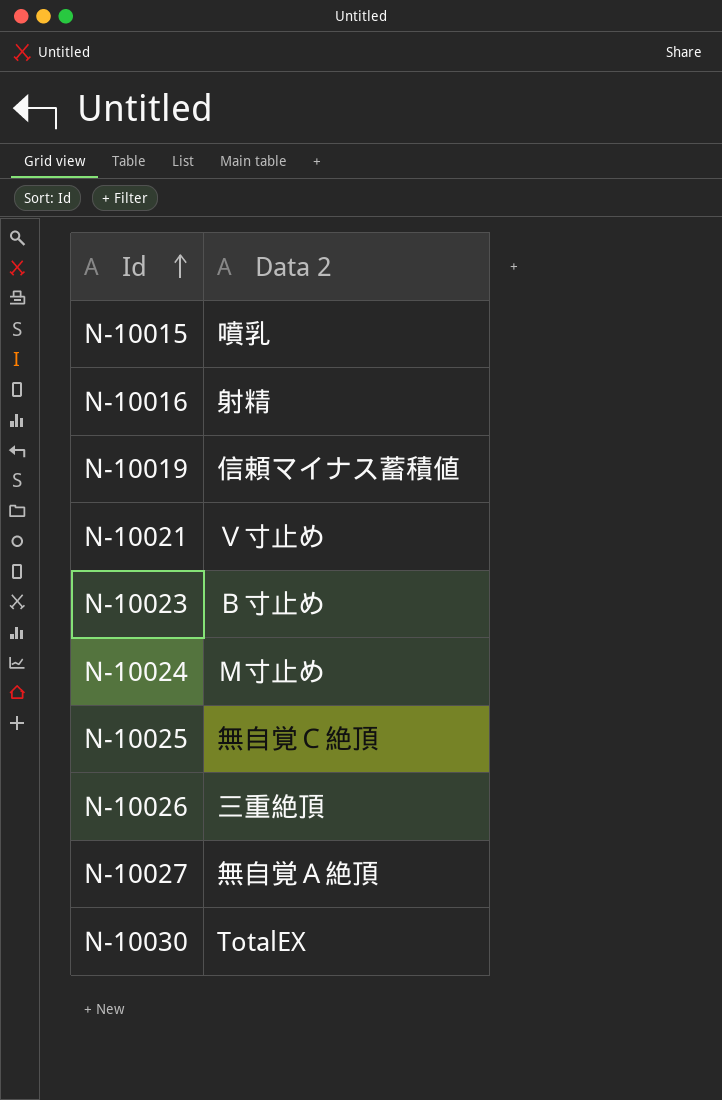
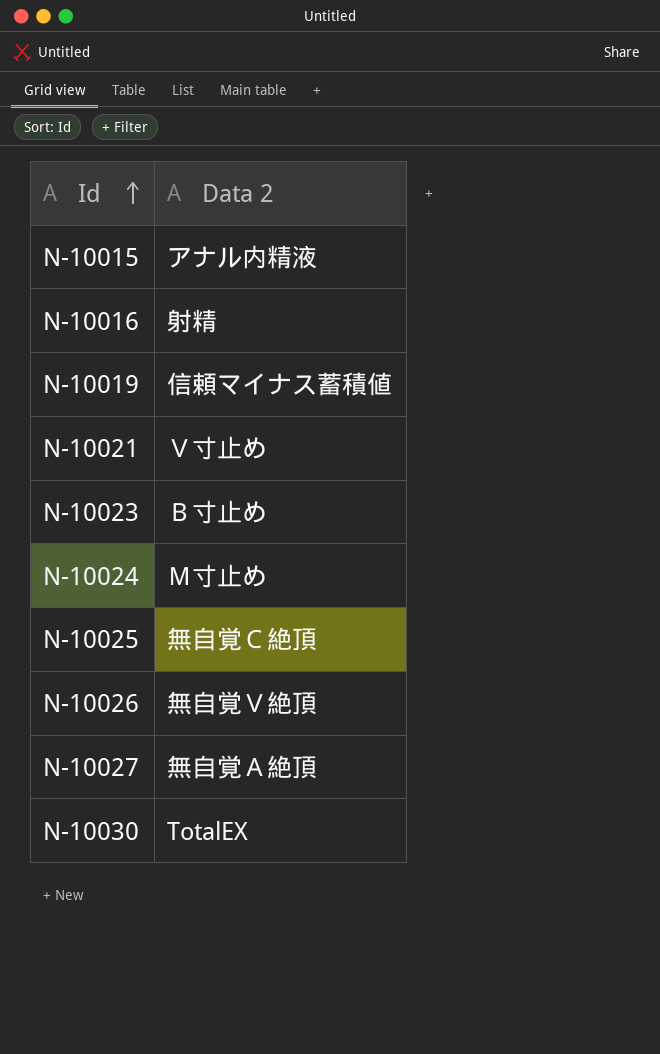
N-10015 | Data 2: 噴乳 -> アナル内精液
N-10026 | Data 2: 三重絶頂 -> 無自覚Ｖ絶頂

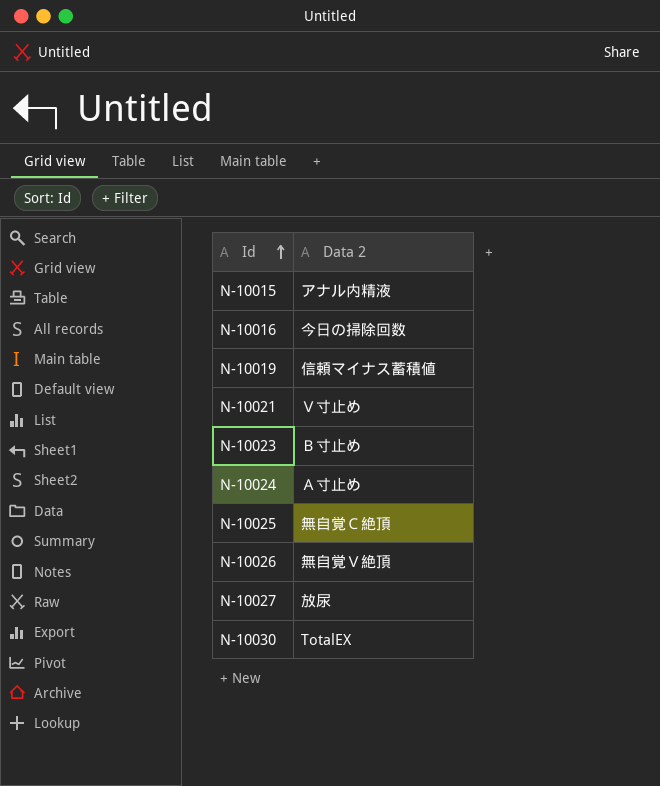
N-10016 | Data 2: 射精 -> 今日の掃除回数
N-10024 | Data 2: Ｍ寸止め -> Ａ寸止め
N-10027 | Data 2: 無自覚Ａ絶頂 -> 放尿

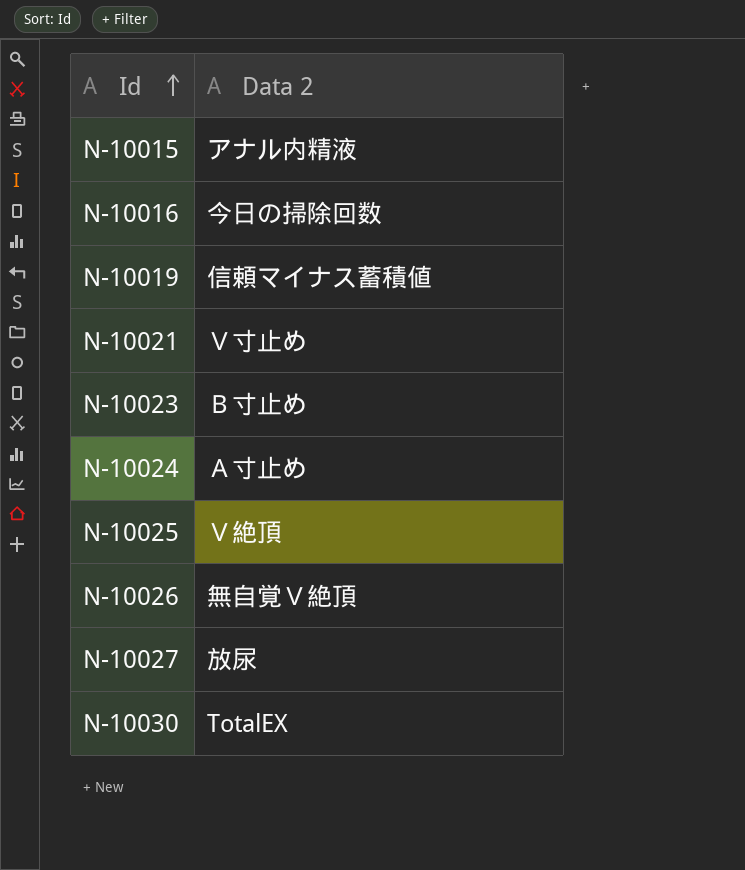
N-10025 | Data 2: 無自覚Ｃ絶頂 -> Ｖ絶頂

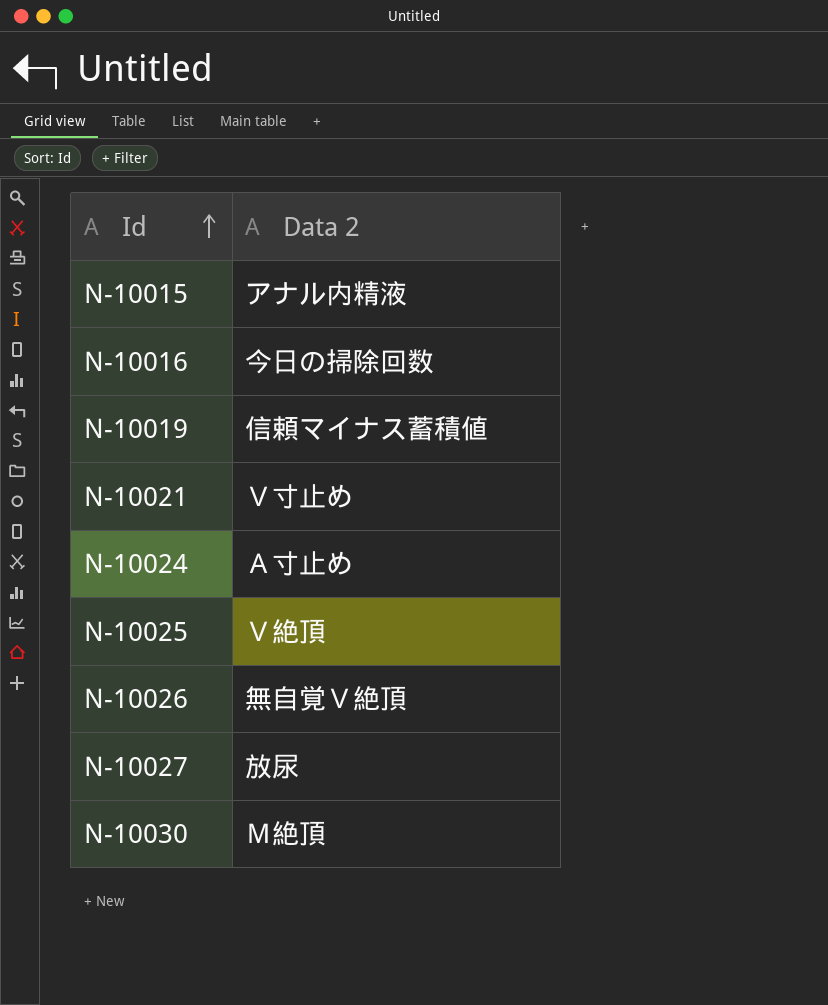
row N-10023: Ｂ寸止め -> none
N-10030 | Data 2: TotalEX -> Ｍ絶頂

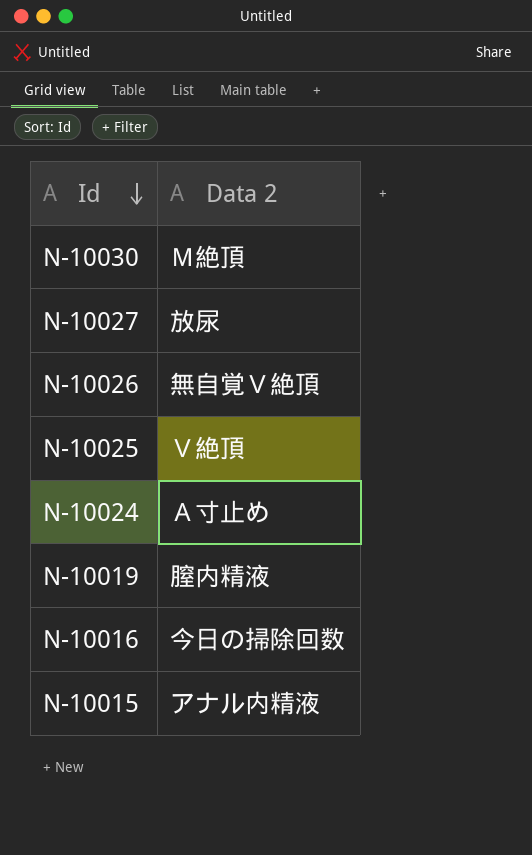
row order: Id ascending -> Id descending
row N-10021: Ｖ寸止め -> none
N-10019 | Data 2: 信頼マイナス蓄積値 -> 膣内精液

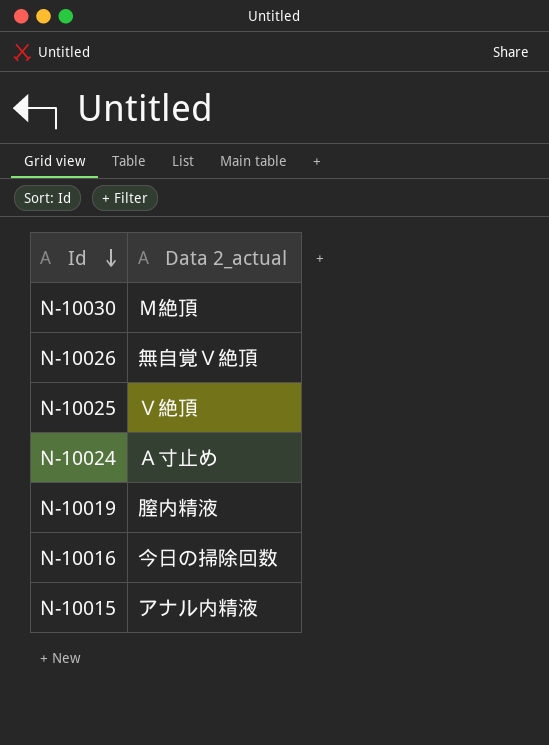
column name: Data 2 -> Data 2_actual
row N-10027: 放尿 -> none

